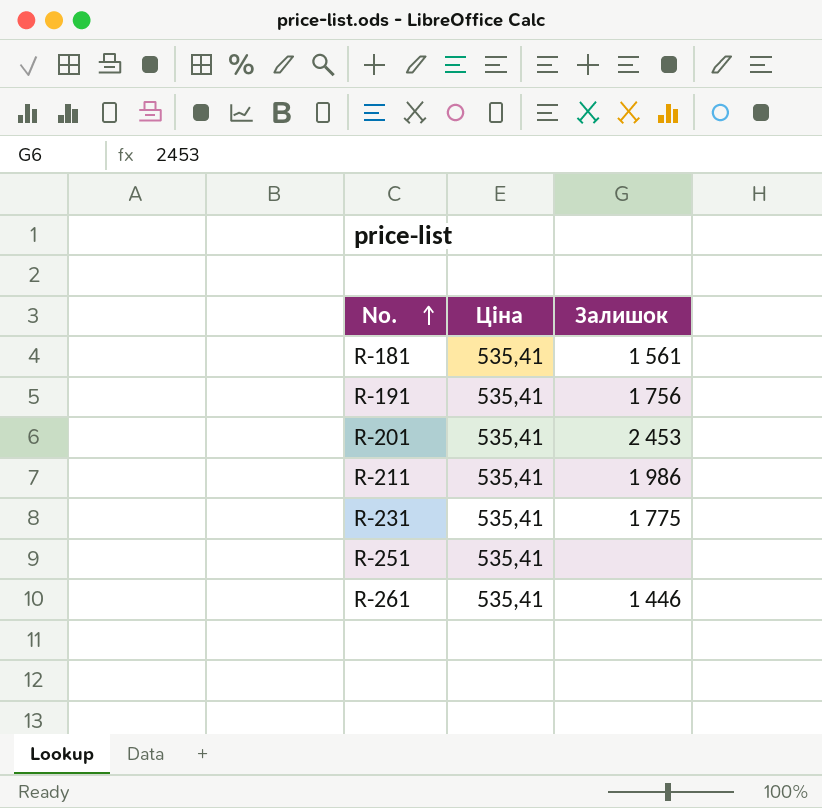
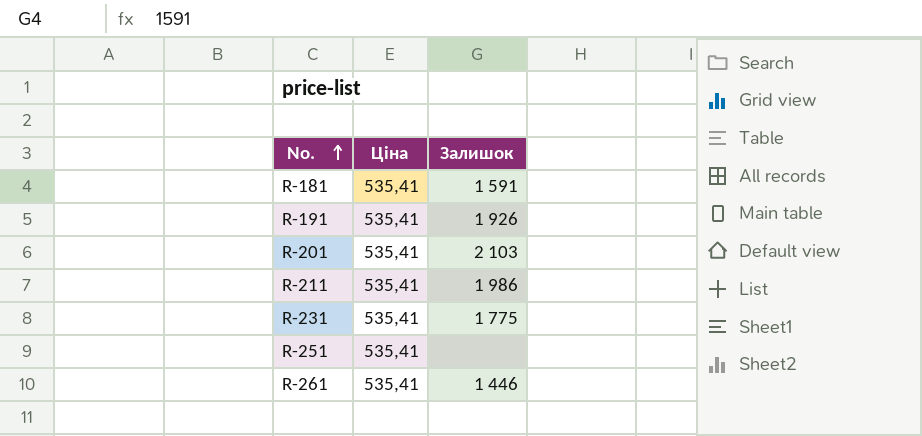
R-181 | Залишок: 1 561 -> 1 591
R-191 | Залишок: 1 756 -> 1 926
R-201 | Залишок: 2 453 -> 2 103

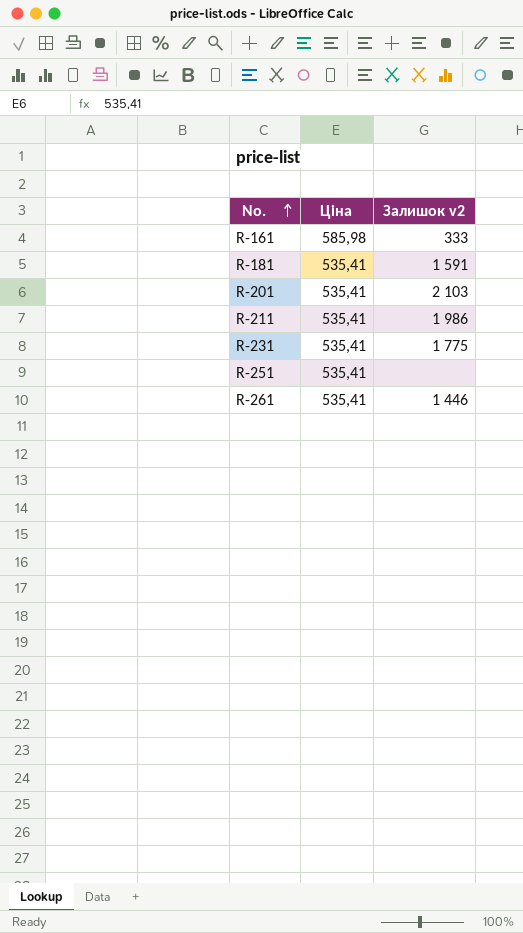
column name: Залишок -> Залишок v2
row R-191: 535,41 | 1 926 -> none
row R-161: none -> 585,98 | 333

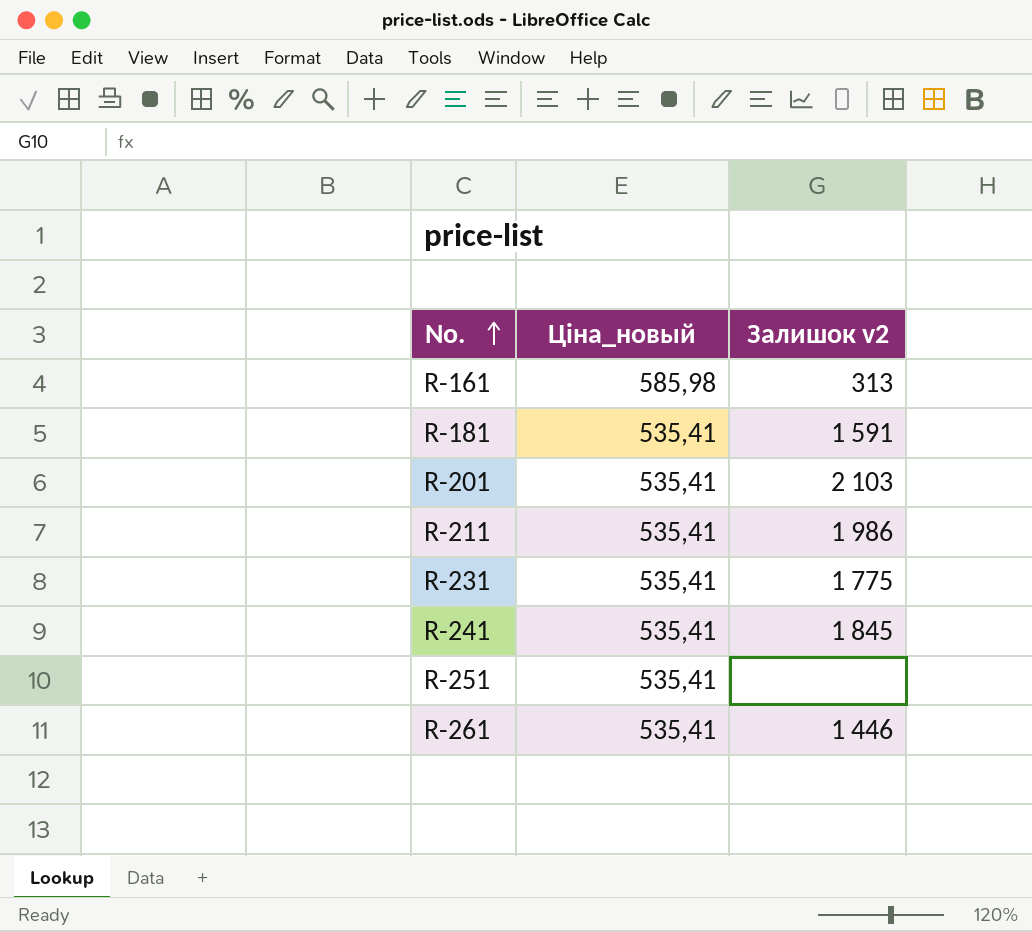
column name: Ціна -> Ціна_новый
R-161 | Залишок v2: 333 -> 313
row R-241: none -> 535,41 | 1 845

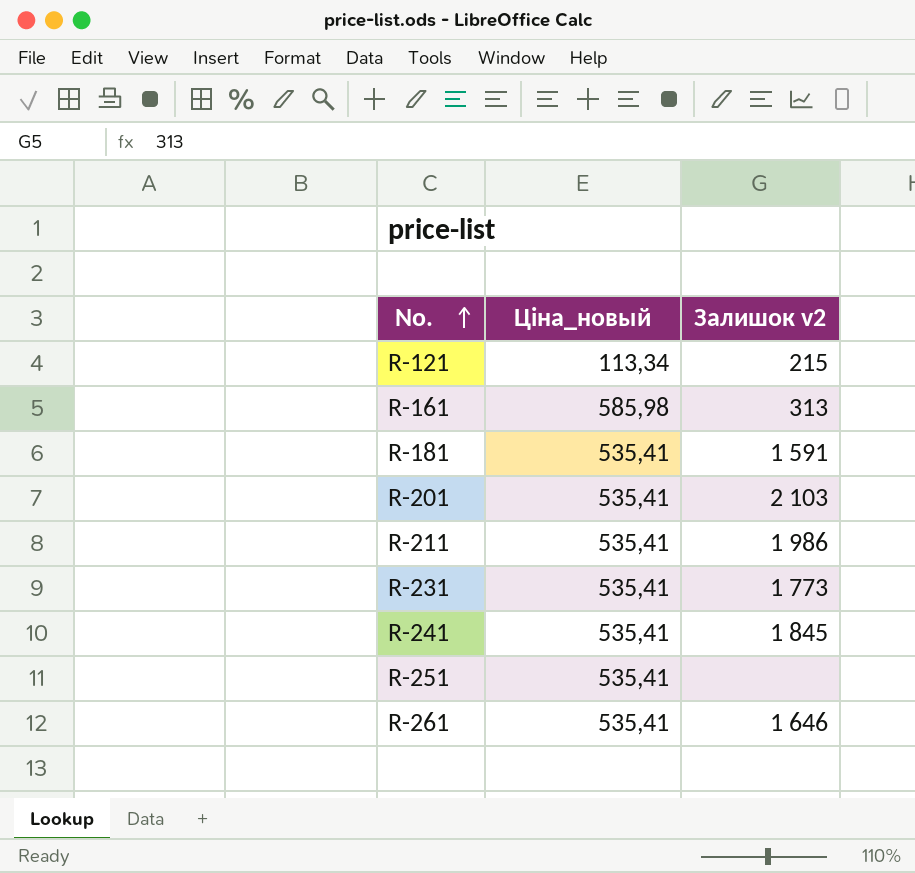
row R-121: none -> 113,34 | 215
R-231 | Залишок v2: 1 775 -> 1 773
R-261 | Залишок v2: 1 446 -> 1 646

